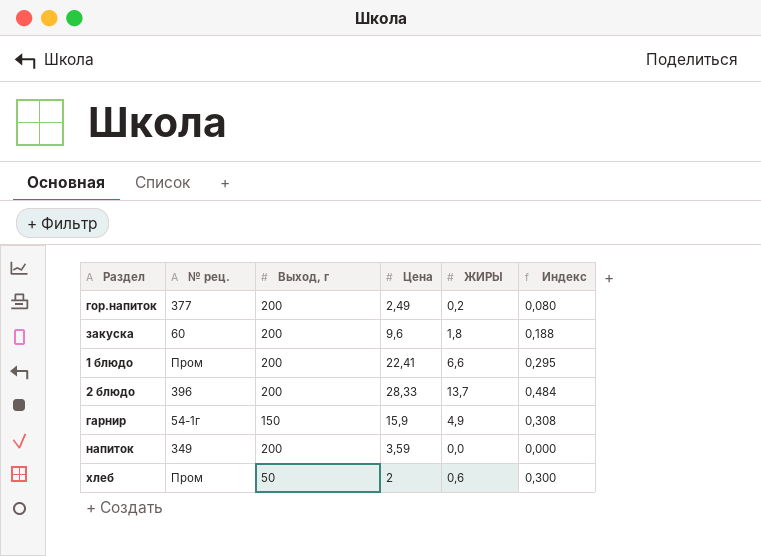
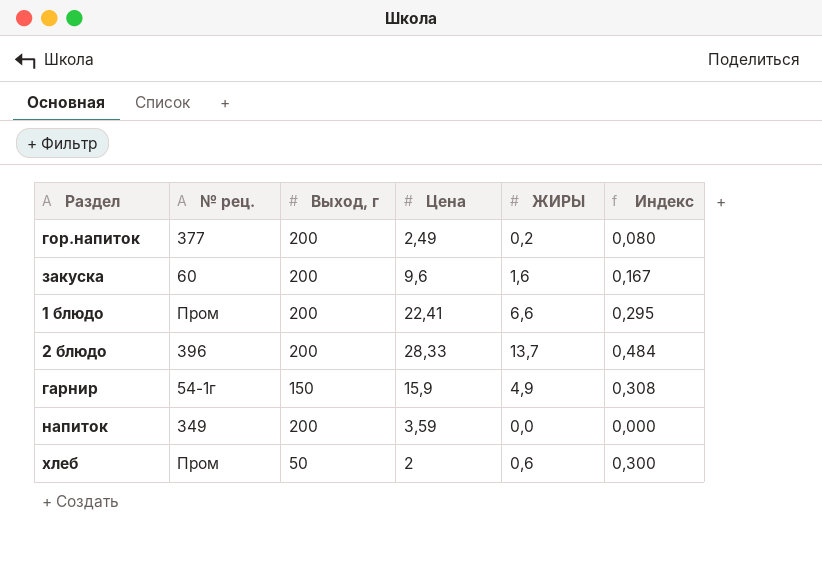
закуска | ЖИРЫ: 1,8 -> 1,6
закуска | Индекс: 0,188 -> 0,167

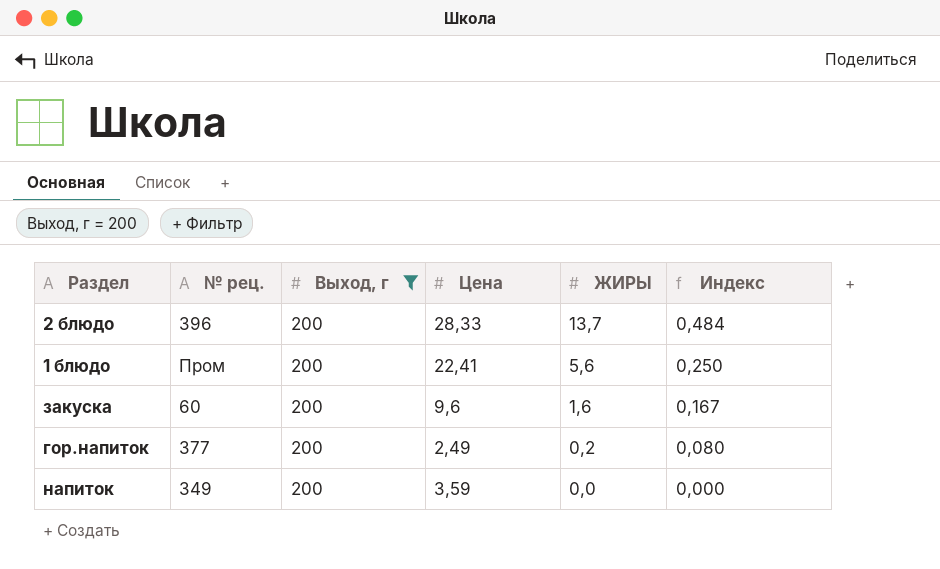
filter: none -> Выход, г = 200
row order: none -> ЖИРЫ descending
1 блюдо | ЖИРЫ: 6,6 -> 5,6
1 блюдо | Индекс: 0,295 -> 0,250

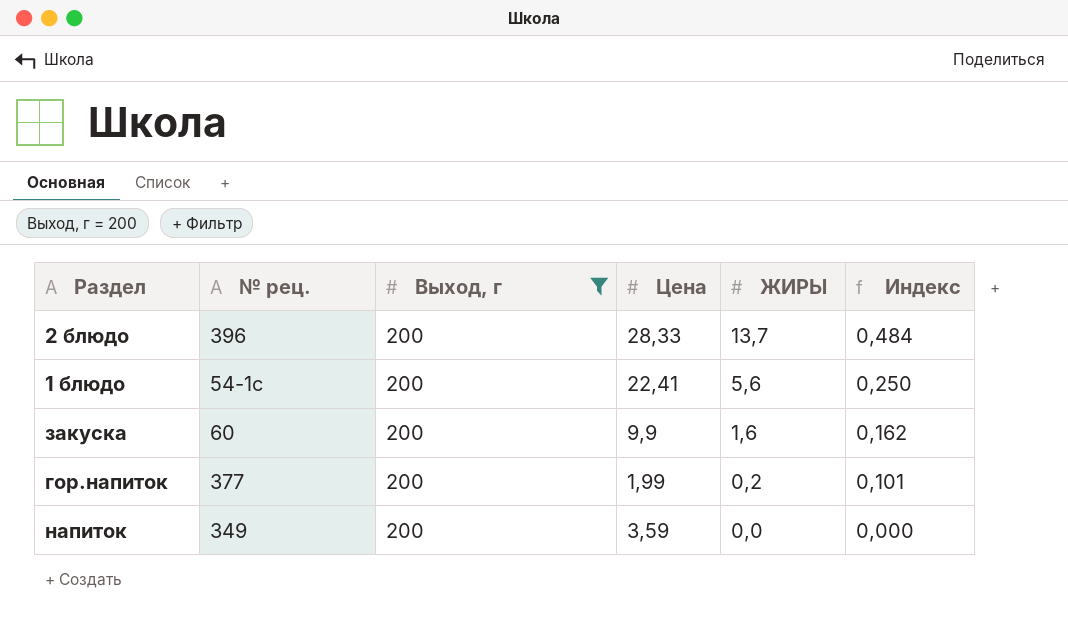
1 блюдо | № рец.: Пром -> 54-1с
закуска | Цена: 9,6 -> 9,9
закуска | Индекс: 0,167 -> 0,162
гор.напиток | Цена: 2,49 -> 1,99
гор.напиток | Индекс: 0,080 -> 0,101

